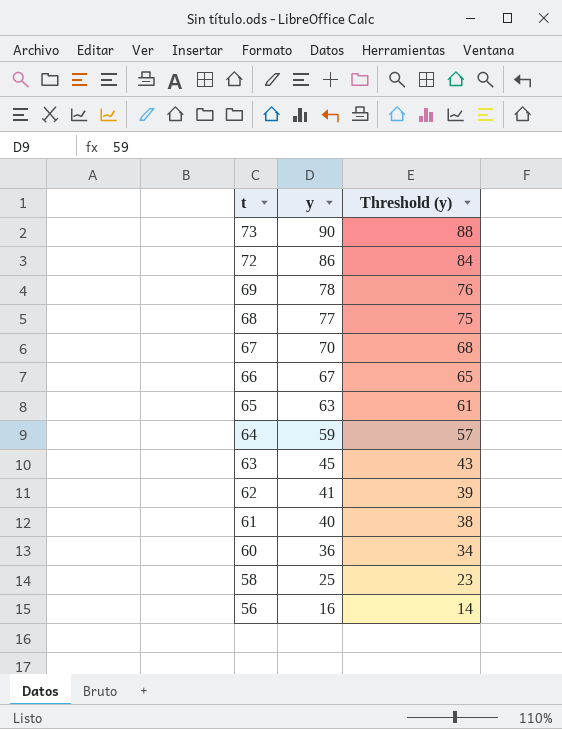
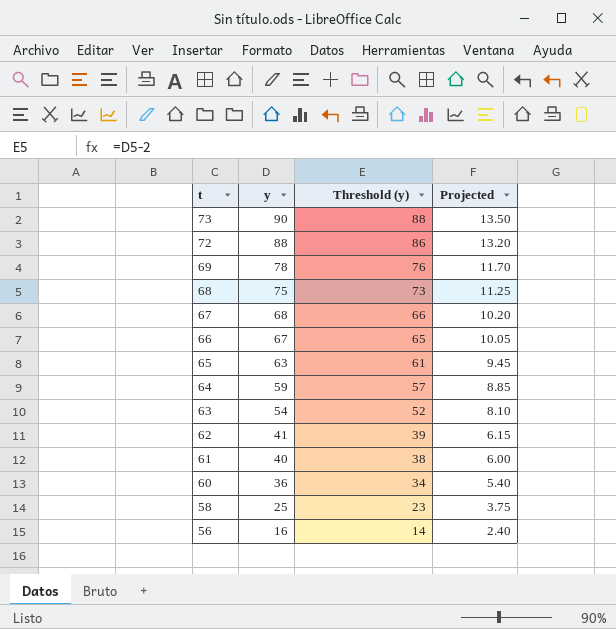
column Projected | formula: none -> [y] * 0.15
72 | y: 86 -> 88
72 | Threshold (y): 84 -> 86
68 | y: 77 -> 75
68 | Threshold (y): 75 -> 73
67 | y: 70 -> 68
67 | Threshold (y): 68 -> 66
63 | y: 45 -> 54
63 | Threshold (y): 43 -> 52

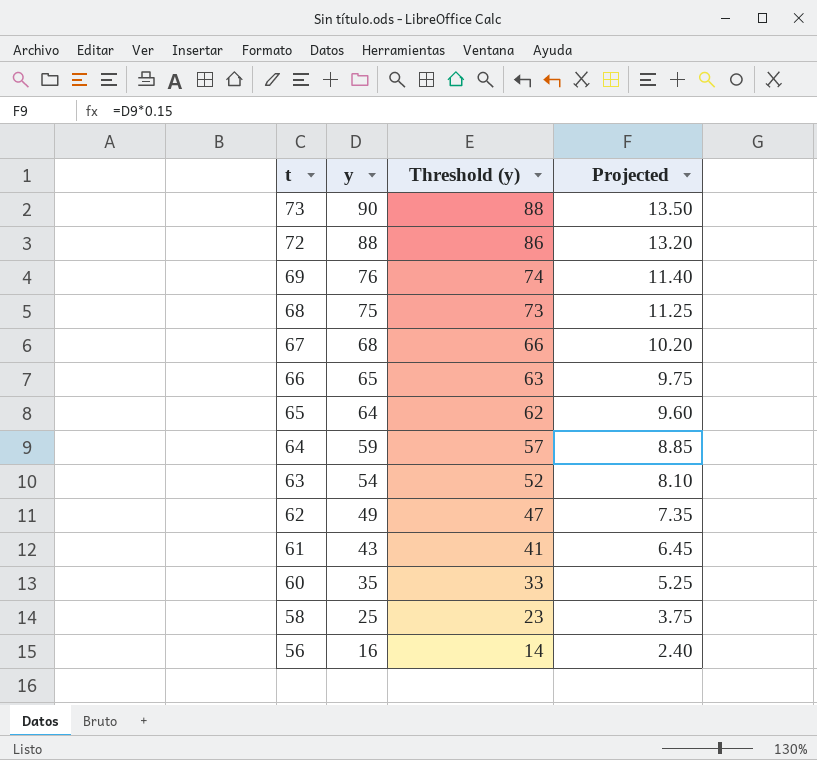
69 | y: 78 -> 76
69 | Threshold (y): 76 -> 74
69 | Projected: 11.70 -> 11.40
66 | y: 67 -> 65
66 | Threshold (y): 65 -> 63
66 | Projected: 10.05 -> 9.75
65 | y: 63 -> 64
65 | Threshold (y): 61 -> 62
65 | Projected: 9.45 -> 9.60
62 | y: 41 -> 49
62 | Threshold (y): 39 -> 47
62 | Projected: 6.15 -> 7.35
61 | y: 40 -> 43
61 | Threshold (y): 38 -> 41
61 | Projected: 6.00 -> 6.45
60 | y: 36 -> 35
60 | Threshold (y): 34 -> 33
60 | Projected: 5.40 -> 5.25

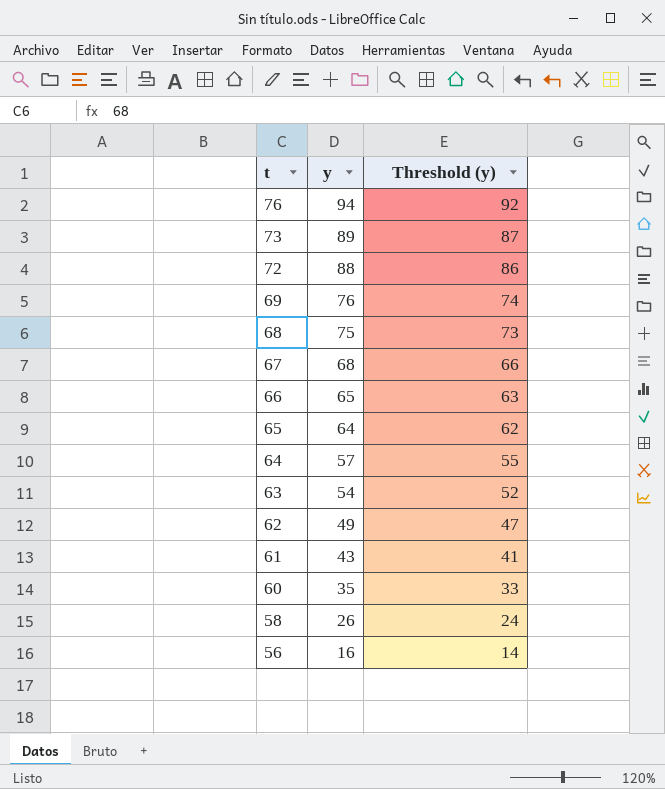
column Projected | formula: [y] * 0.15 -> none
row 76: none -> 94 | 92
73 | y: 90 -> 89
73 | Threshold (y): 88 -> 87
64 | y: 59 -> 57
64 | Threshold (y): 57 -> 55
58 | y: 25 -> 26
58 | Threshold (y): 23 -> 24

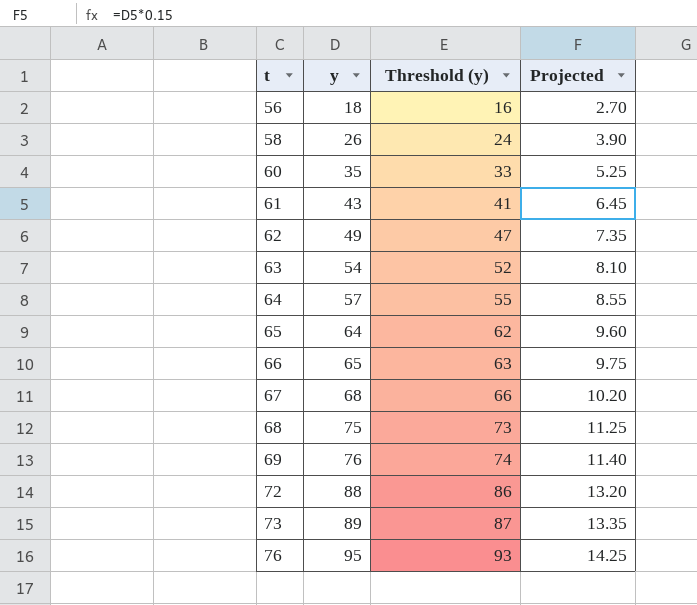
row order: t descending -> t ascending
column Projected | formula: none -> [y] * 0.15
56 | y: 16 -> 18
56 | Threshold (y): 14 -> 16
76 | y: 94 -> 95
76 | Threshold (y): 92 -> 93

